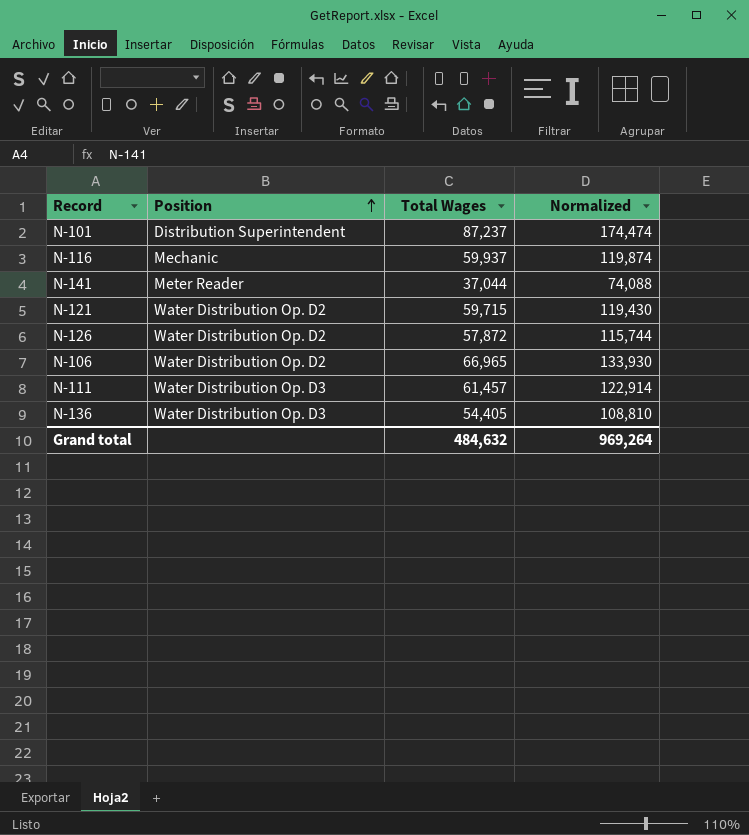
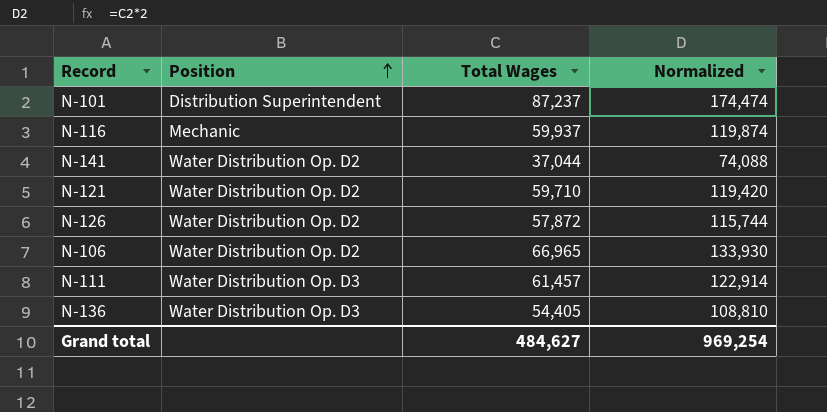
N-141 | Position: Meter Reader -> Water Distribution Op. D2
N-121 | Total Wages: 59,715 -> 59,710
N-121 | Normalized: 119,430 -> 119,420
Grand total | Total Wages: 484,632 -> 484,627
Grand total | Normalized: 969,264 -> 969,254

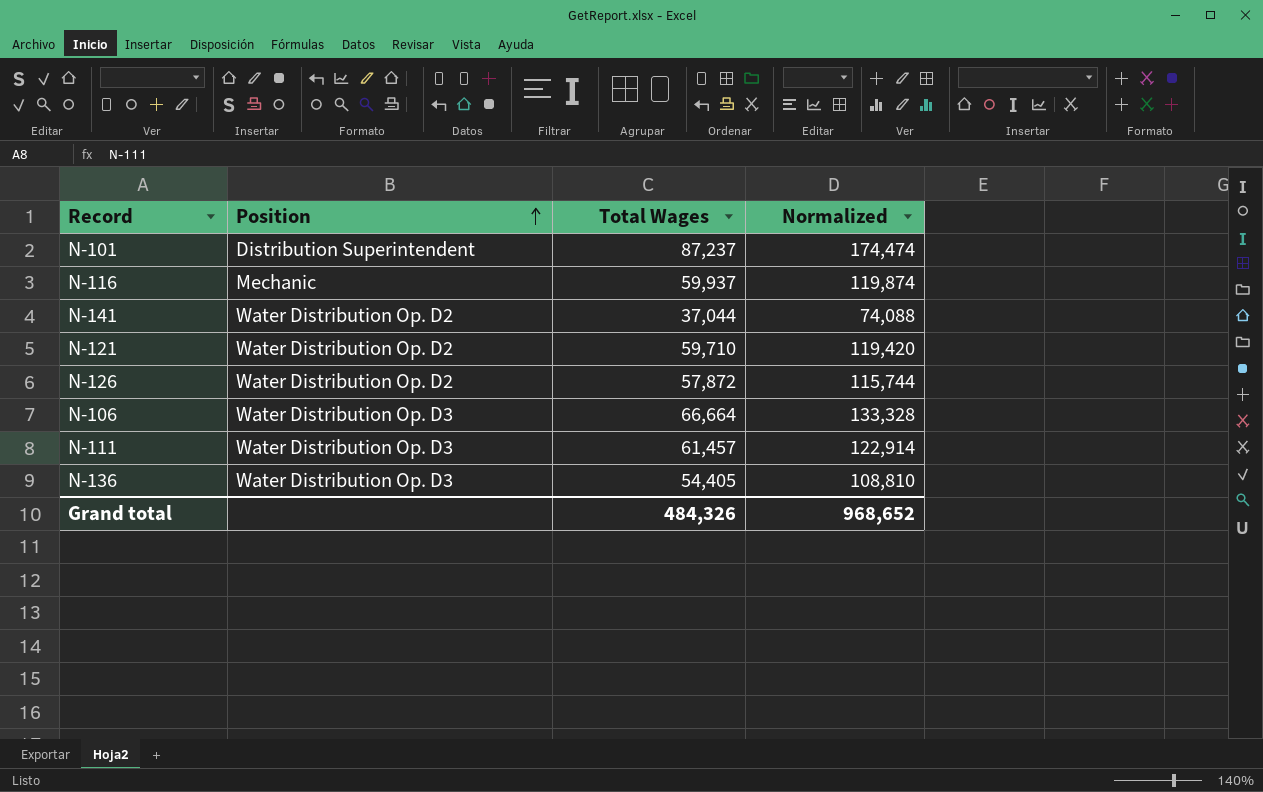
N-106 | Position: Water Distribution Op. D2 -> Water Distribution Op. D3
N-106 | Total Wages: 66,965 -> 66,664
N-106 | Normalized: 133,930 -> 133,328
Grand total | Total Wages: 484,627 -> 484,326
Grand total | Normalized: 969,254 -> 968,652

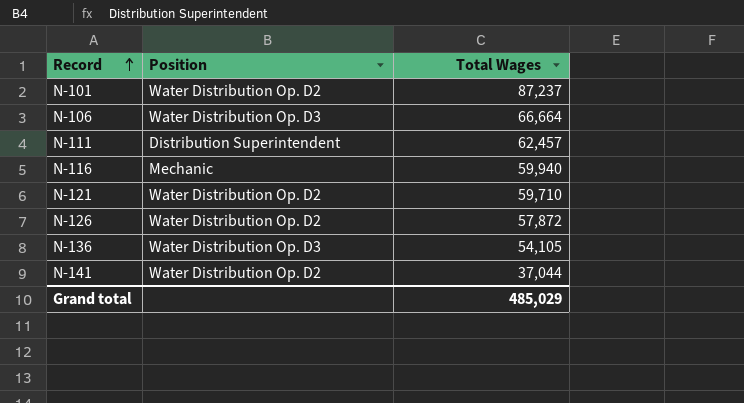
row order: Position ascending -> Record ascending
column Normalized | formula: [Total Wages] * 2 -> none
N-101 | Position: Distribution Superintendent -> Water Distribution Op. D2
N-111 | Position: Water Distribution Op. D3 -> Distribution Superintendent
N-111 | Total Wages: 61,457 -> 62,457
N-116 | Total Wages: 59,937 -> 59,940
N-136 | Total Wages: 54,405 -> 54,105
Grand total | Total Wages: 484,326 -> 485,029

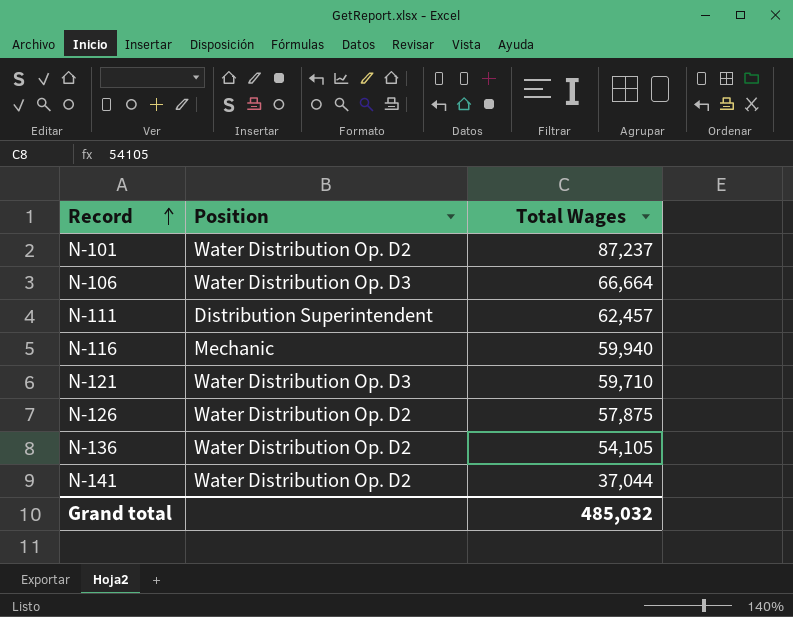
N-121 | Position: Water Distribution Op. D2 -> Water Distribution Op. D3
N-126 | Total Wages: 57,872 -> 57,875
N-136 | Position: Water Distribution Op. D3 -> Water Distribution Op. D2
Grand total | Total Wages: 485,029 -> 485,032

